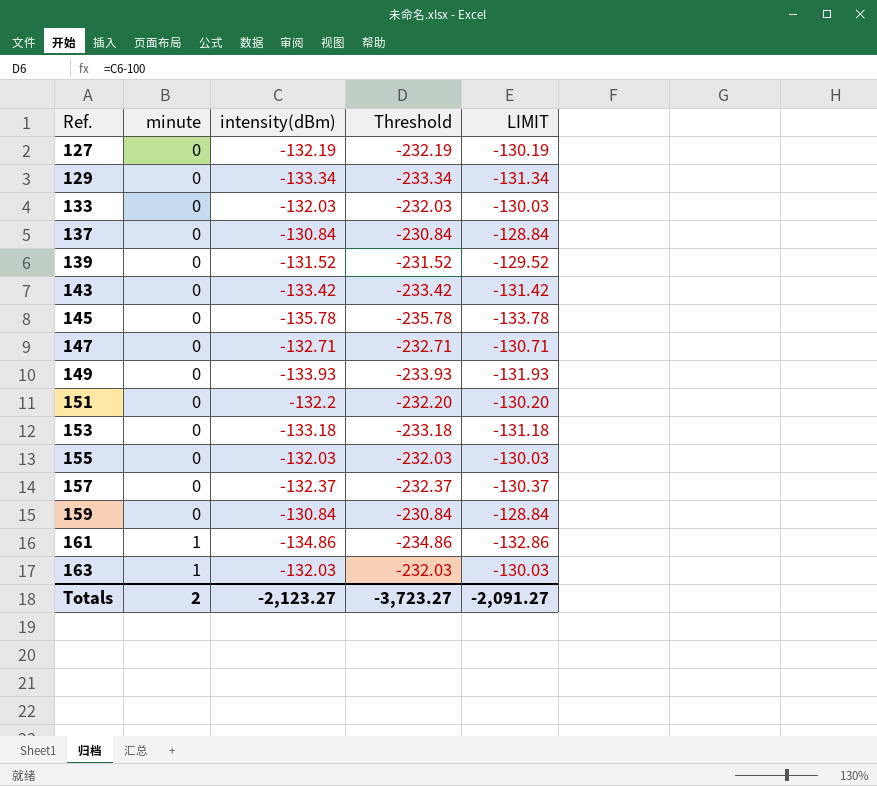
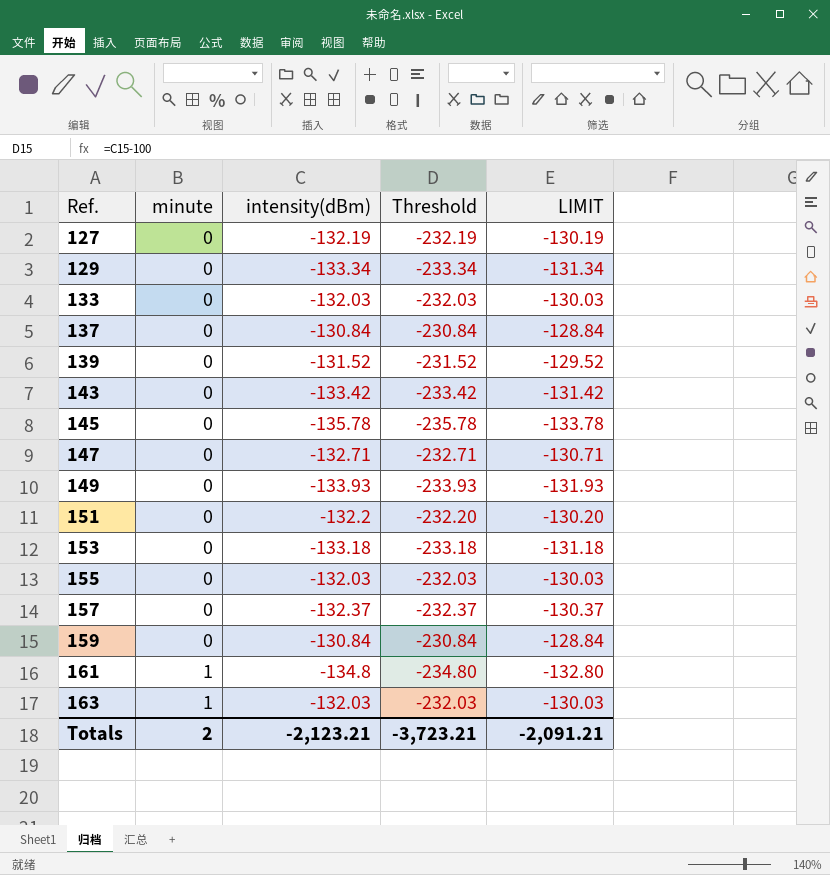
161 | intensity(dBm): -134.86 -> -134.8
161 | Threshold: -234.86 -> -234.80
161 | LIMIT: -132.86 -> -132.80
Totals | intensity(dBm): -2,123.27 -> -2,123.21
Totals | Threshold: -3,723.27 -> -3,723.21
Totals | LIMIT: -2,091.27 -> -2,091.21

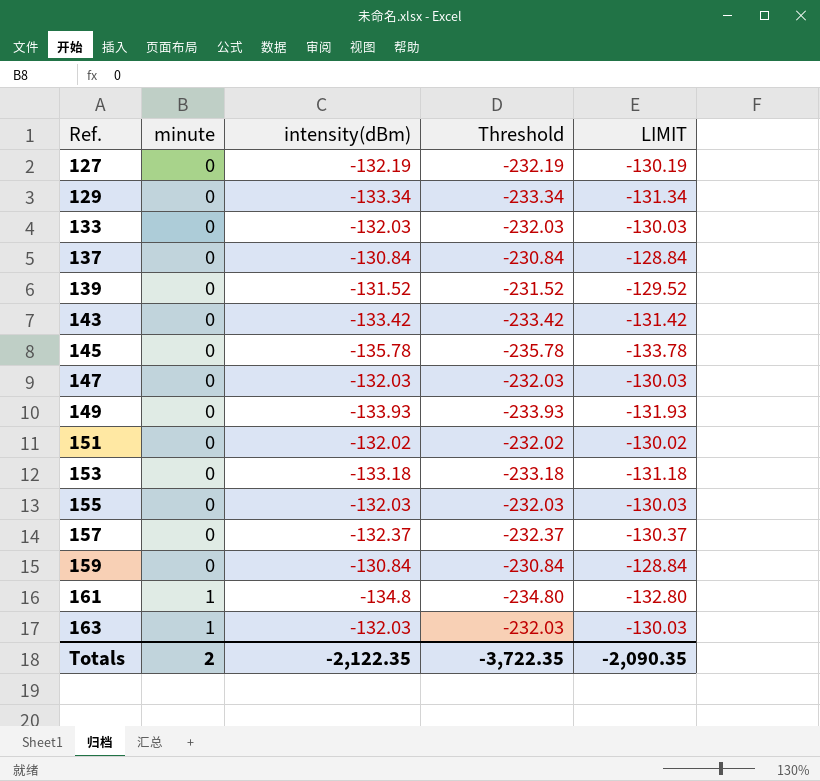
147 | intensity(dBm): -132.71 -> -132.03
147 | Threshold: -232.71 -> -232.03
147 | LIMIT: -130.71 -> -130.03
151 | intensity(dBm): -132.2 -> -132.02
151 | Threshold: -232.20 -> -232.02
151 | LIMIT: -130.20 -> -130.02
Totals | intensity(dBm): -2,123.21 -> -2,122.35
Totals | Threshold: -3,723.21 -> -3,722.35
Totals | LIMIT: -2,091.21 -> -2,090.35

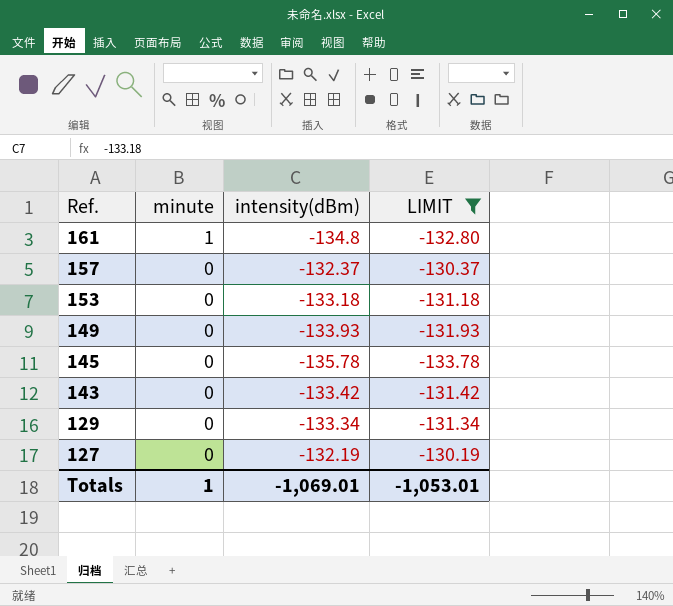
filter: none -> LIMIT <= -130.19
row order: Ref. ascending -> Ref. descending
column Threshold | formula: [intensity(dBm)] - 100 -> none
Totals | minute: 2 -> 1
Totals | intensity(dBm): -2,122.35 -> -1,069.01
Totals | LIMIT: -2,090.35 -> -1,053.01

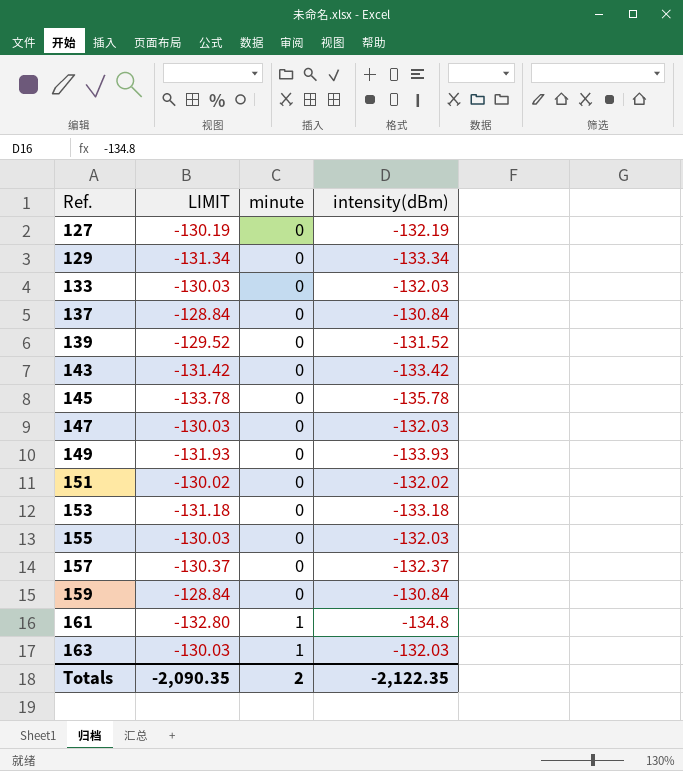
filter: LIMIT <= -130.19 -> none
row order: Ref. descending -> Ref. ascending
column LIMIT | position: 4 -> 2
Totals | LIMIT: -1,053.01 -> -2,090.35
Totals | minute: 1 -> 2
Totals | intensity(dBm): -1,069.01 -> -2,122.35

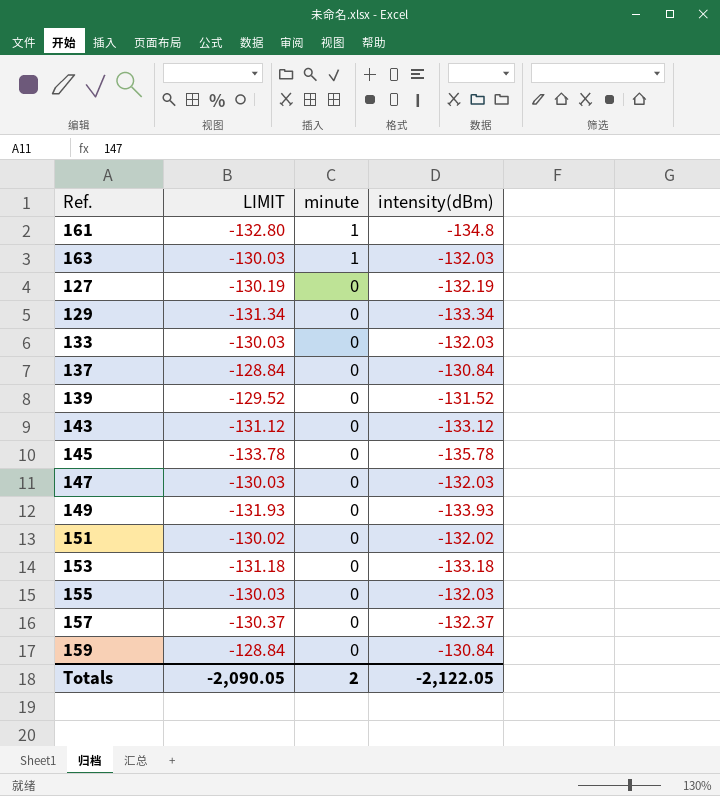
row order: Ref. ascending -> minute descending
143 | LIMIT: -131.42 -> -131.12
143 | intensity(dBm): -133.42 -> -133.12
Totals | LIMIT: -2,090.35 -> -2,090.05
Totals | intensity(dBm): -2,122.35 -> -2,122.05

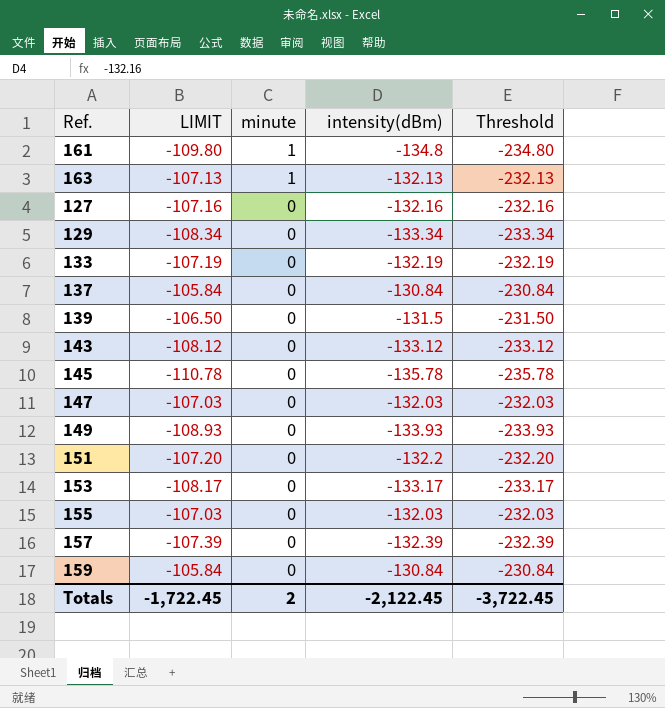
column LIMIT | formula: [intensity(dBm)] + 2 -> [intensity(dBm)] + 25
column Threshold | formula: none -> [intensity(dBm)] - 100
163 | intensity(dBm): -132.03 -> -132.13
127 | intensity(dBm): -132.19 -> -132.16
133 | intensity(dBm): -132.03 -> -132.19
139 | intensity(dBm): -131.52 -> -131.5
151 | intensity(dBm): -132.02 -> -132.2
153 | intensity(dBm): -133.18 -> -133.17
157 | intensity(dBm): -132.37 -> -132.39
Totals | LIMIT: -2,090.05 -> -1,722.45
Totals | intensity(dBm): -2,122.05 -> -2,122.45

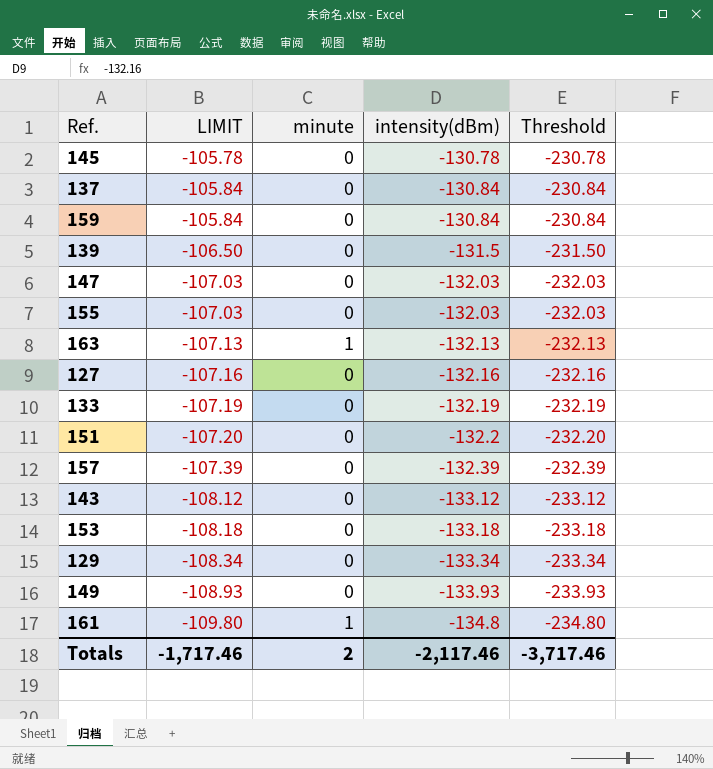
row order: minute descending -> LIMIT descending
145 | LIMIT: -110.78 -> -105.78
145 | intensity(dBm): -135.78 -> -130.78
145 | Threshold: -235.78 -> -230.78
153 | LIMIT: -108.17 -> -108.18
153 | intensity(dBm): -133.17 -> -133.18
153 | Threshold: -233.17 -> -233.18
Totals | LIMIT: -1,722.45 -> -1,717.46
Totals | intensity(dBm): -2,122.45 -> -2,117.46
Totals | Threshold: -3,722.45 -> -3,717.46

